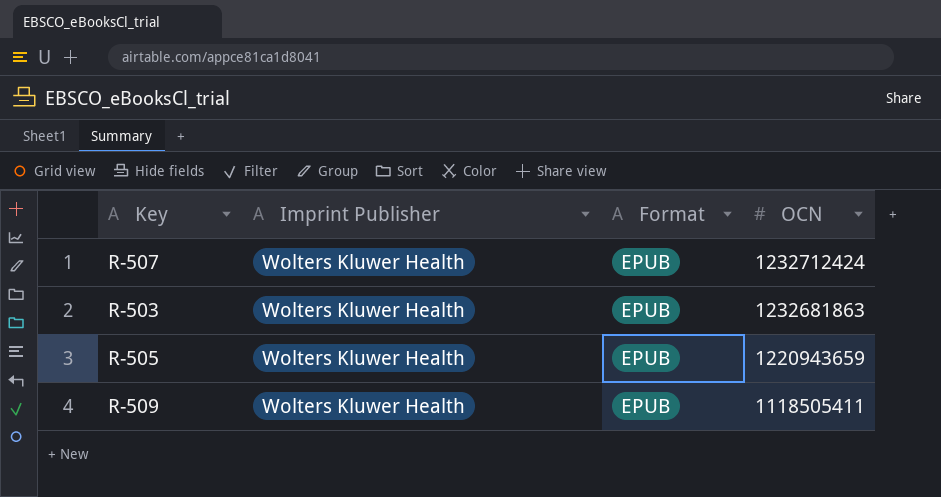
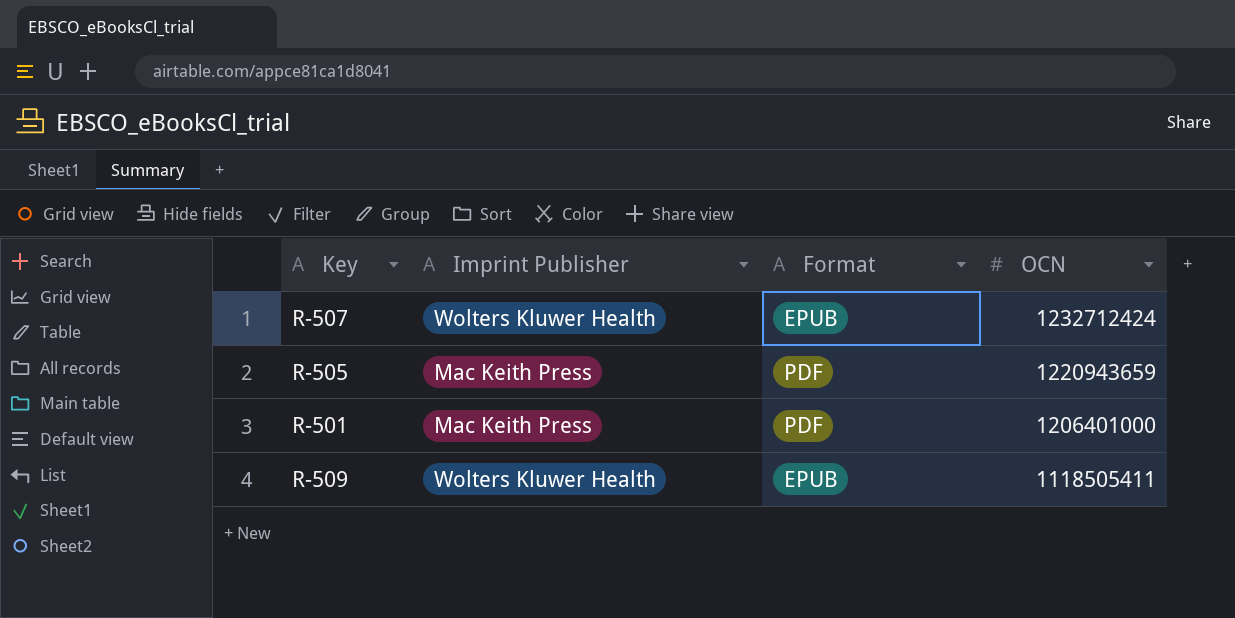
row R-503: Wolters Kluwer Health | EPUB | 1232681863 -> none
R-505 | Imprint Publisher: Wolters Kluwer Health -> Mac Keith Press
R-505 | Format: EPUB -> PDF
row R-501: none -> Mac Keith Press | PDF | 1206401000

